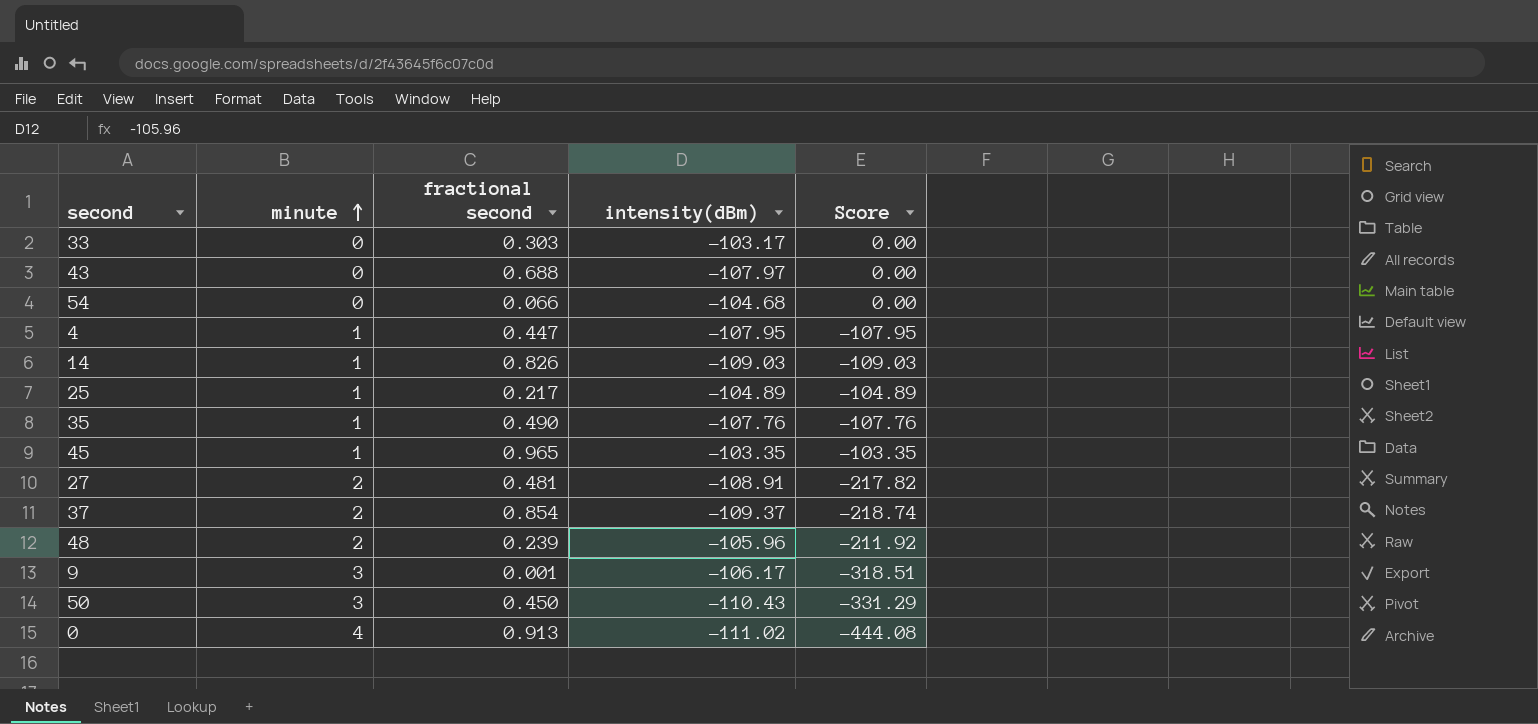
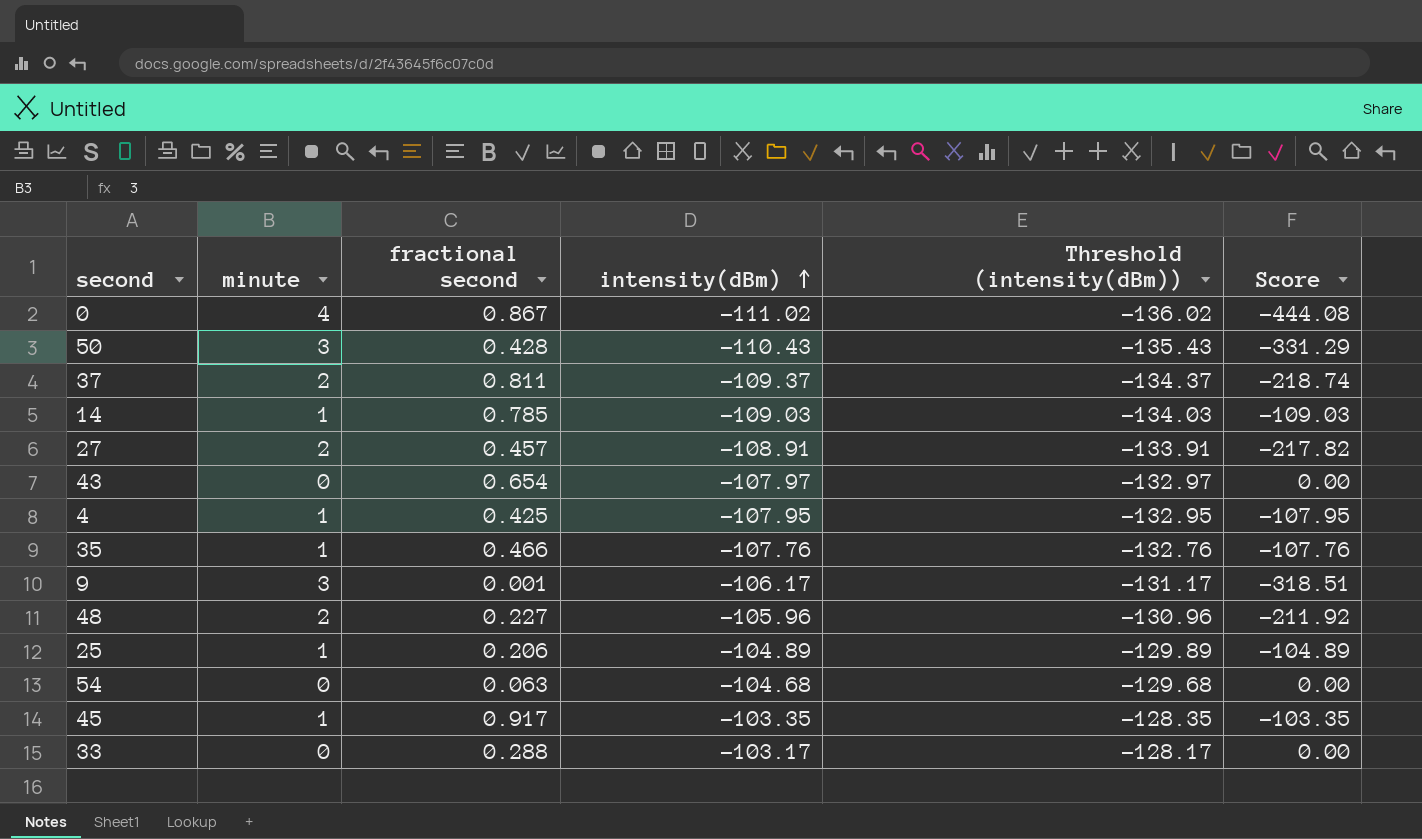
row order: minute ascending -> intensity(dBm) ascending
column Threshold (intensity(dBm)) | formula: none -> [intensity(dBm)] - 25
0 | fractional second: 0.913 -> 0.867
50 | fractional second: 0.450 -> 0.428
37 | fractional second: 0.854 -> 0.811
14 | fractional second: 0.826 -> 0.785
27 | fractional second: 0.481 -> 0.457
43 | fractional second: 0.688 -> 0.654
4 | fractional second: 0.447 -> 0.425
35 | fractional second: 0.490 -> 0.466
48 | fractional second: 0.239 -> 0.227
25 | fractional second: 0.217 -> 0.206
54 | fractional second: 0.066 -> 0.063
45 | fractional second: 0.965 -> 0.917
33 | fractional second: 0.303 -> 0.288

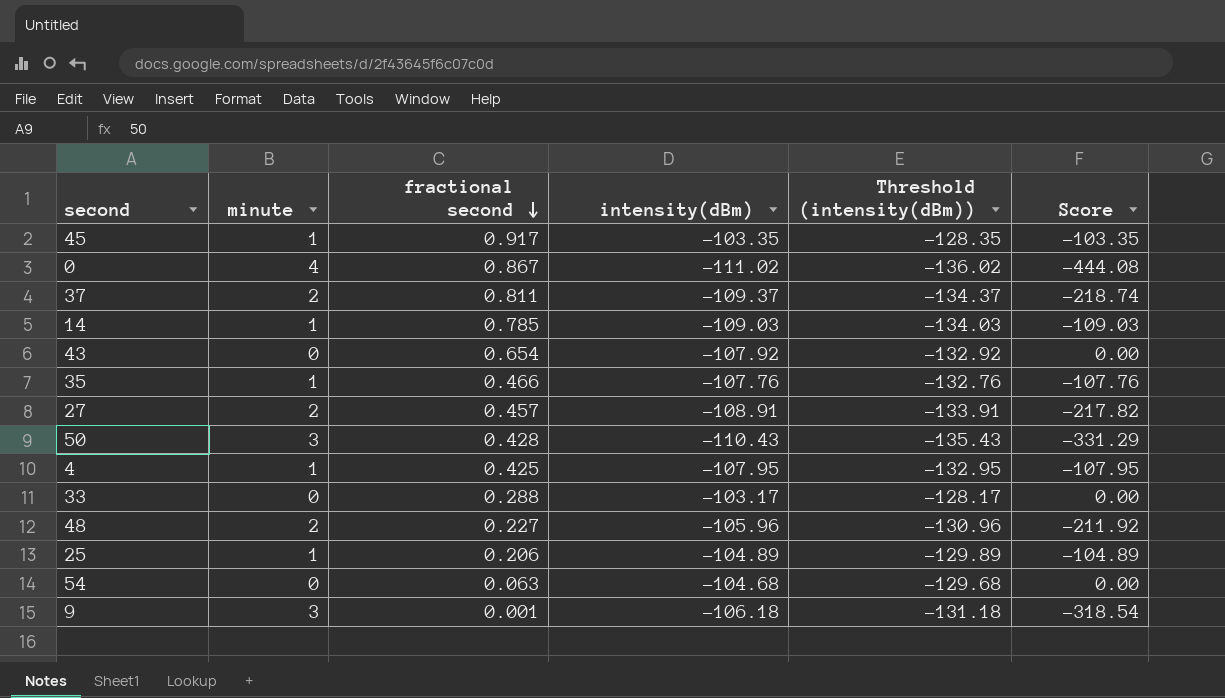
row order: intensity(dBm) ascending -> fractional second descending
43 | intensity(dBm): -107.97 -> -107.92
43 | Threshold (intensity(dBm)): -132.97 -> -132.92
9 | intensity(dBm): -106.17 -> -106.18
9 | Threshold (intensity(dBm)): -131.17 -> -131.18
9 | Score: -318.51 -> -318.54

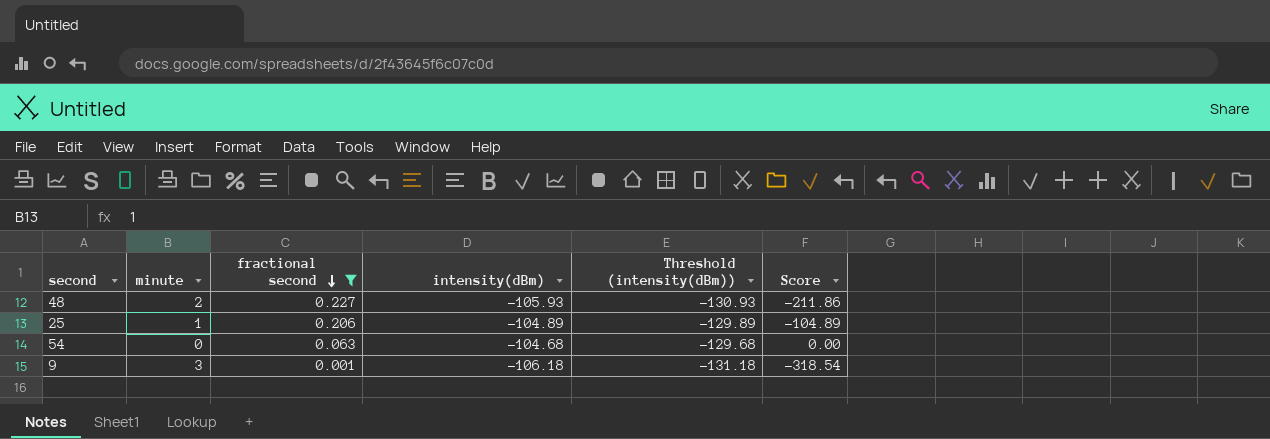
filter: none -> fractional second <= 0.227
48 | intensity(dBm): -105.96 -> -105.93
48 | Threshold (intensity(dBm)): -130.96 -> -130.93
48 | Score: -211.92 -> -211.86

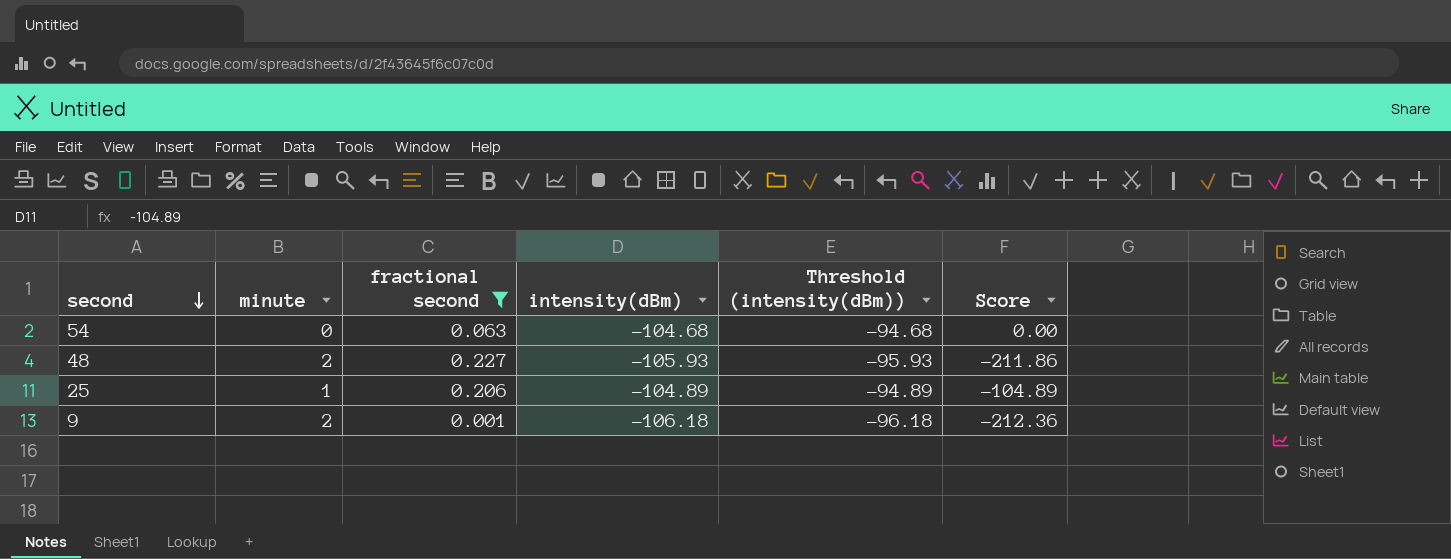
row order: fractional second descending -> second descending
column Threshold (intensity(dBm)) | formula: [intensity(dBm)] - 25 -> [intensity(dBm)] + 10
9 | minute: 3 -> 2
9 | Score: -318.54 -> -212.36

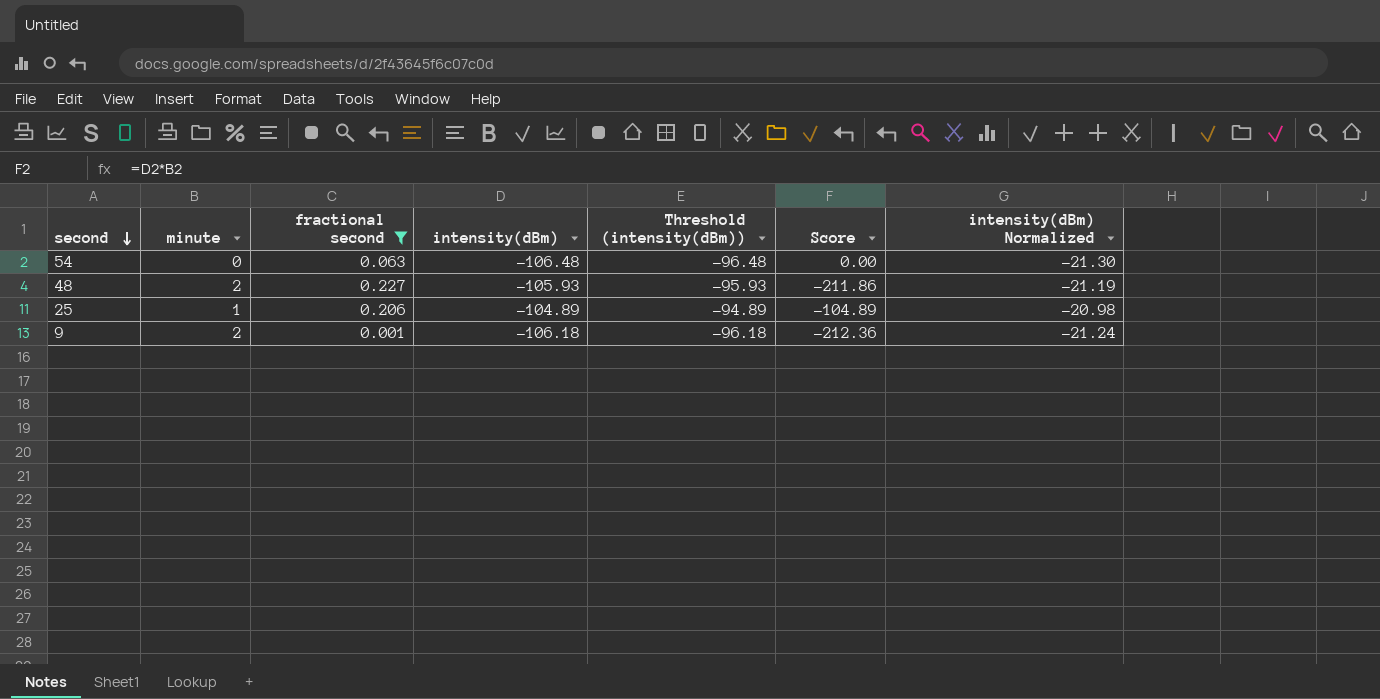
column intensity(dBm) Normalized | formula: none -> [intensity(dBm)] * 0.2
54 | intensity(dBm): -104.68 -> -106.48
54 | Threshold (intensity(dBm)): -94.68 -> -96.48

